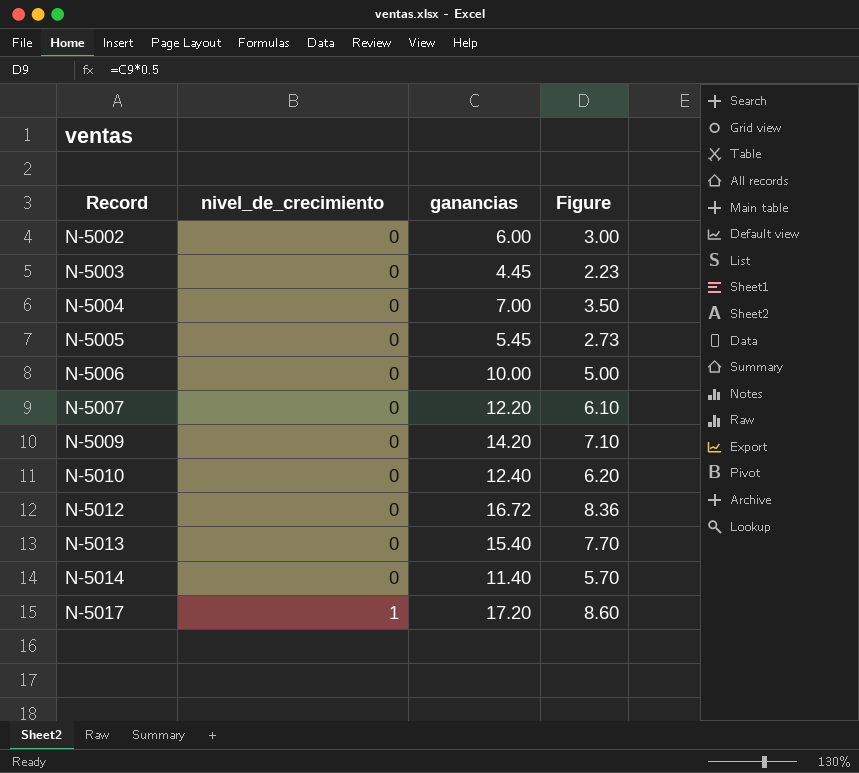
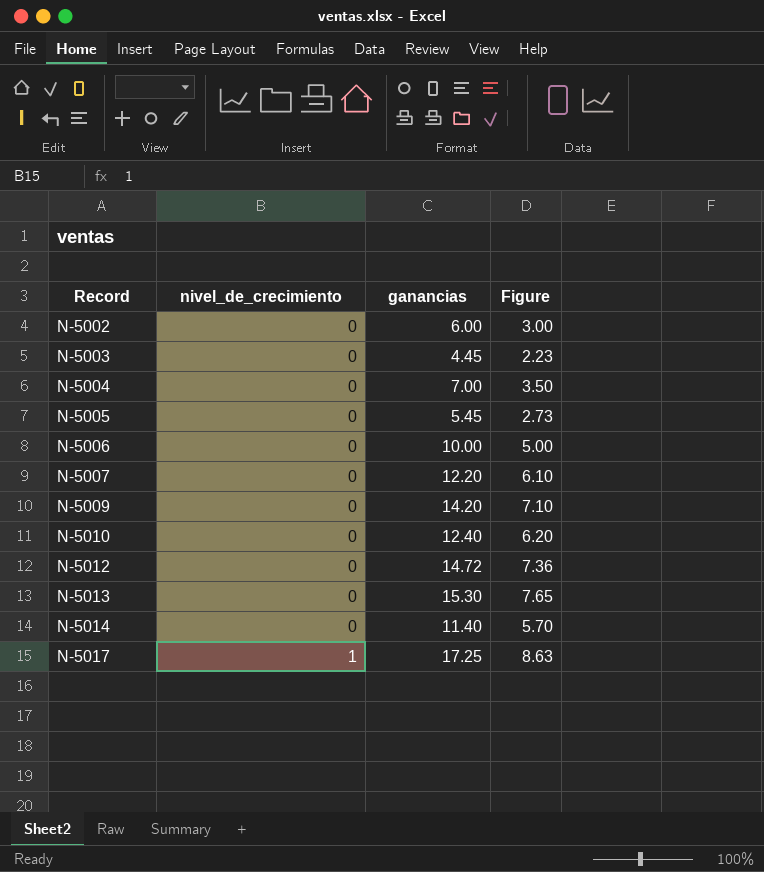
N-5012 | ganancias: 16.72 -> 14.72
N-5012 | Figure: 8.36 -> 7.36
N-5013 | ganancias: 15.40 -> 15.30
N-5013 | Figure: 7.70 -> 7.65
N-5017 | ganancias: 17.20 -> 17.25
N-5017 | Figure: 8.60 -> 8.63

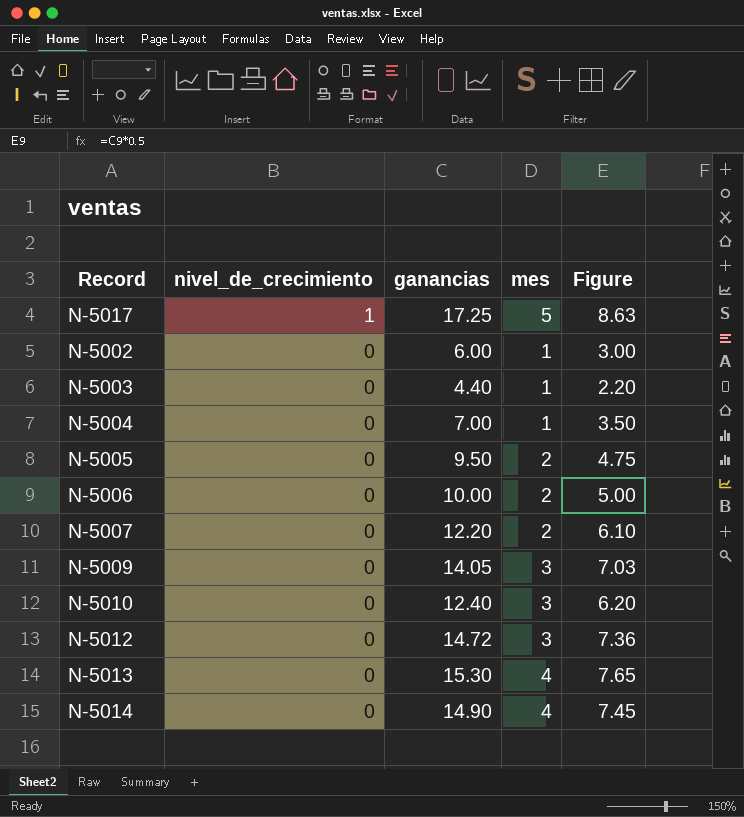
row order: Record ascending -> nivel_de_crecimiento descending
column mes | position: none -> 4
N-5003 | ganancias: 4.45 -> 4.40
N-5003 | Figure: 2.23 -> 2.20
N-5005 | ganancias: 5.45 -> 9.50
N-5005 | Figure: 2.73 -> 4.75
N-5009 | ganancias: 14.20 -> 14.05
N-5009 | Figure: 7.10 -> 7.03
N-5014 | ganancias: 11.40 -> 14.90
N-5014 | Figure: 5.70 -> 7.45

